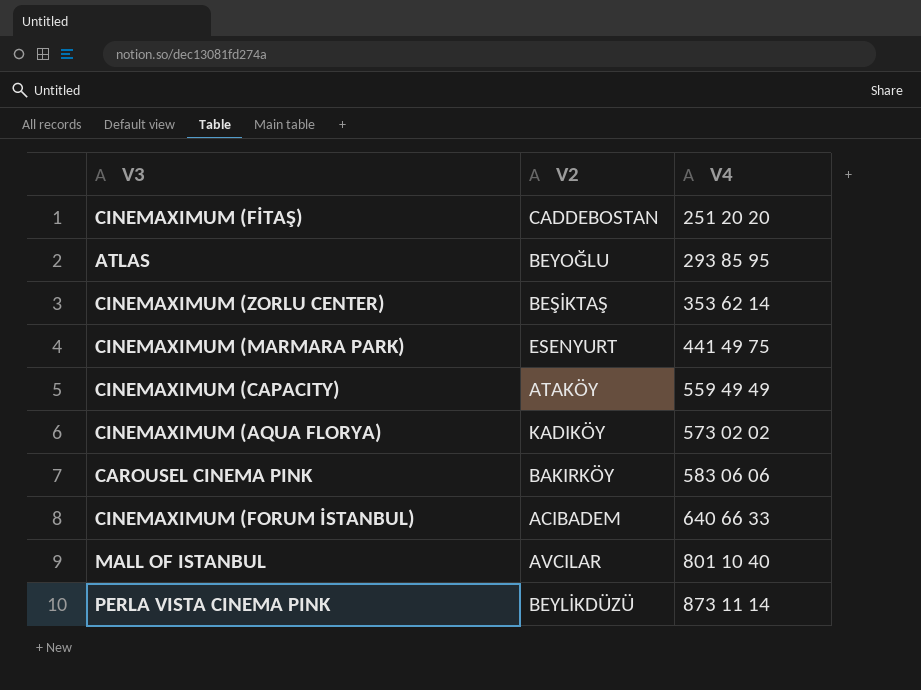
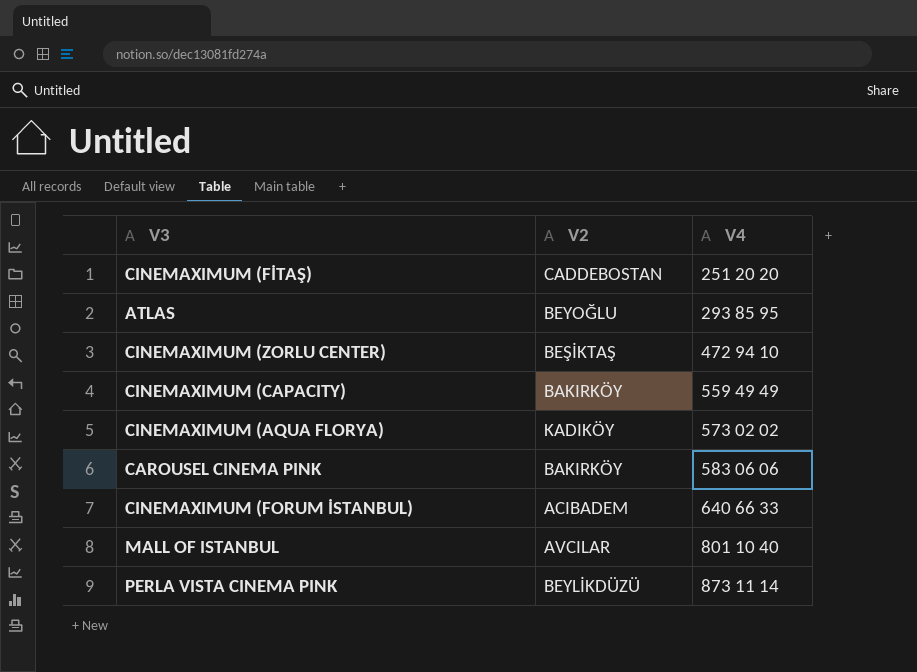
row CINEMAXIMUM (MARMARA PARK): ESENYURT | 441 49 75 -> none
CINEMAXIMUM (ZORLU CENTER) | V4: 353 62 14 -> 472 94 10
CINEMAXIMUM (CAPACITY) | V2: ATAKÖY -> BAKIRKÖY

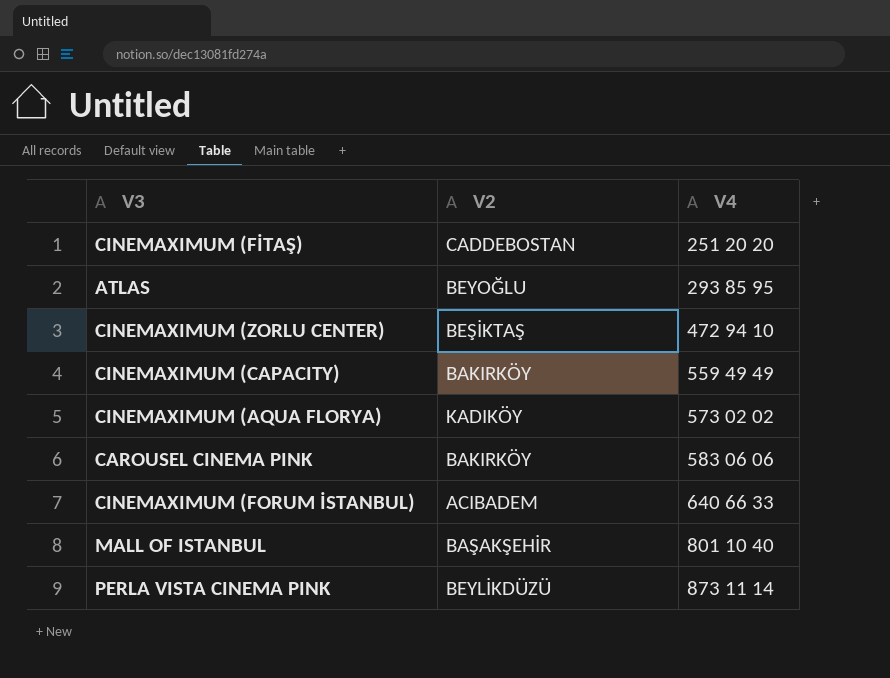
MALL OF ISTANBUL | V2: AVCILAR -> BAŞAKŞEHİR

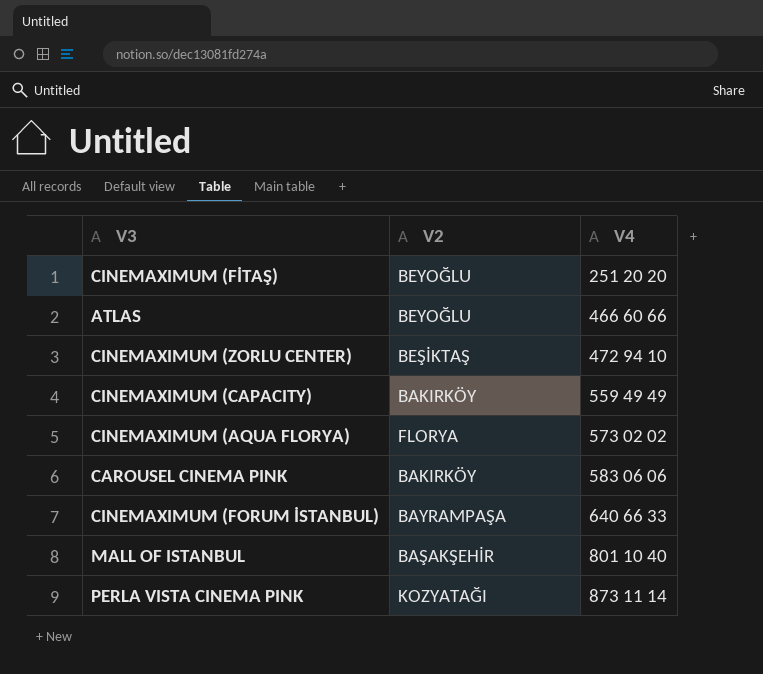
CINEMAXIMUM (FİTAŞ) | V2: CADDEBOSTAN -> BEYOĞLU
ATLAS | V4: 293 85 95 -> 466 60 66
CINEMAXIMUM (AQUA FLORYA) | V2: KADIKÖY -> FLORYA
CINEMAXIMUM (FORUM İSTANBUL) | V2: ACIBADEM -> BAYRAMPAŞA
PERLA VISTA CINEMA PINK | V2: BEYLİKDÜZÜ -> KOZYATAĞI

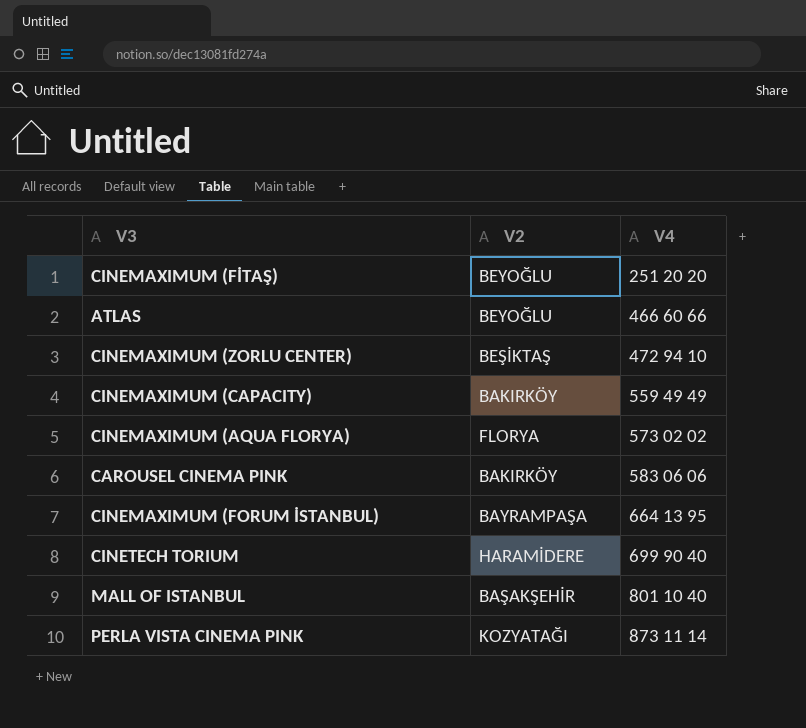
CINEMAXIMUM (FORUM İSTANBUL) | V4: 640 66 33 -> 664 13 95
row CINETECH TORIUM: none -> HARAMİDERE | 699 90 40

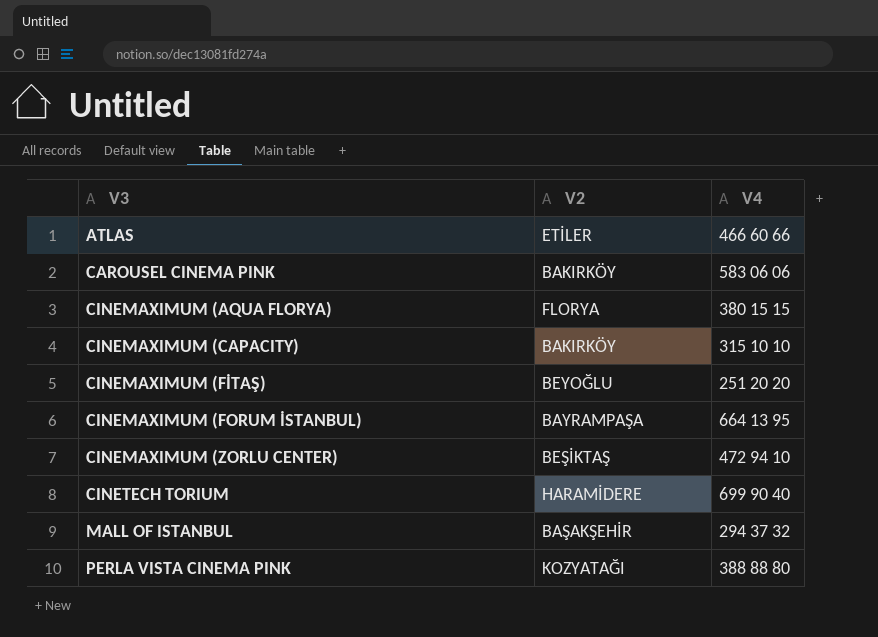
row order: V4 ascending -> V3 ascending
ATLAS | V2: BEYOĞLU -> ETİLER
CINEMAXIMUM (AQUA FLORYA) | V4: 573 02 02 -> 380 15 15
CINEMAXIMUM (CAPACITY) | V4: 559 49 49 -> 315 10 10
MALL OF ISTANBUL | V4: 801 10 40 -> 294 37 32
PERLA VISTA CINEMA PINK | V4: 873 11 14 -> 388 88 80

